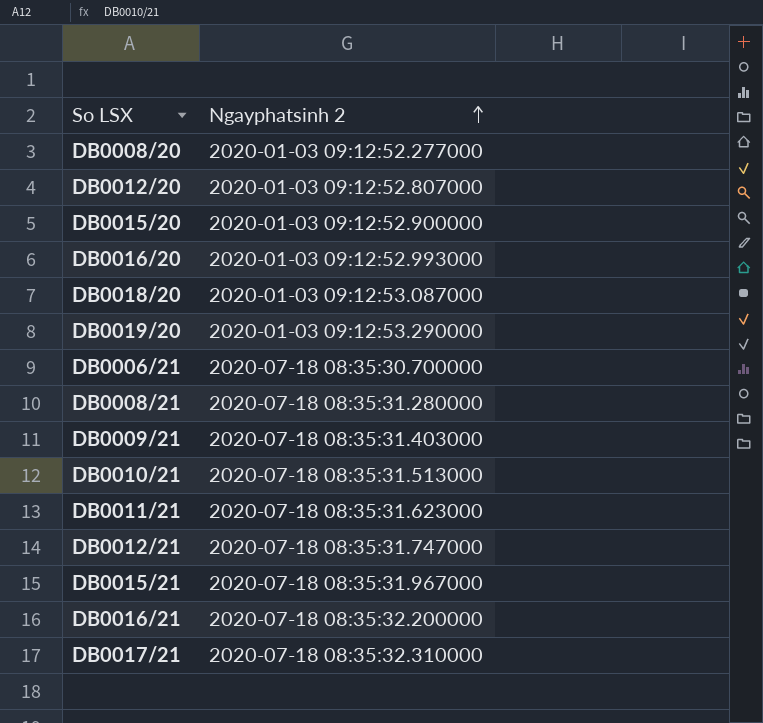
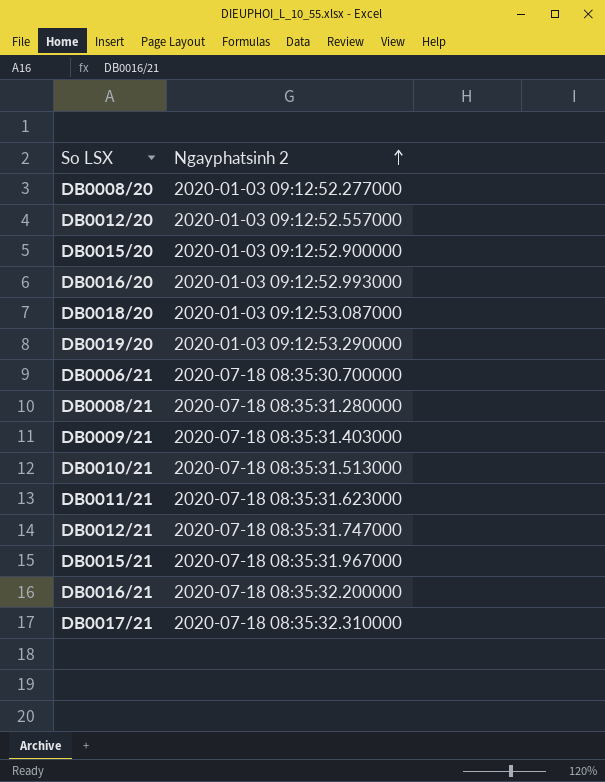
DB0012/20 | Ngayphatsinh 2: 2020-01-03 09:12:52.807000 -> 2020-01-03 09:12:52.557000

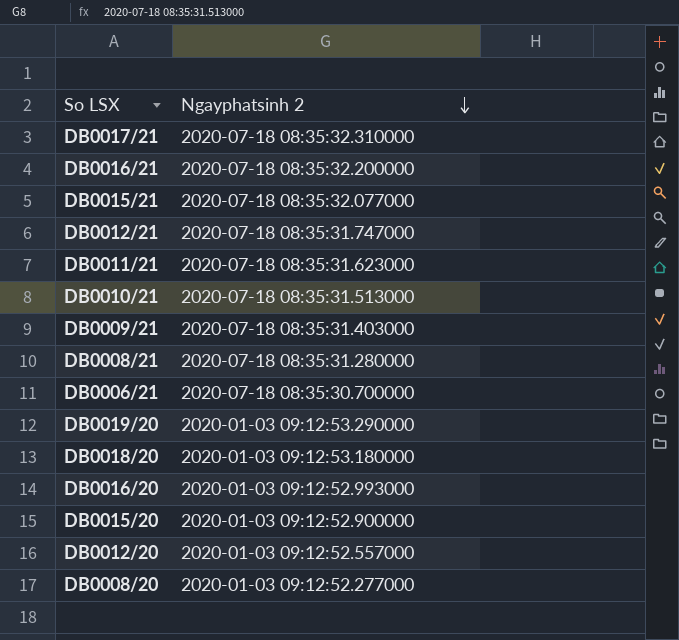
row order: Ngayphatsinh 2 ascending -> Ngayphatsinh 2 descending
DB0015/21 | Ngayphatsinh 2: 2020-07-18 08:35:31.967000 -> 2020-07-18 08:35:32.077000
DB0018/20 | Ngayphatsinh 2: 2020-01-03 09:12:53.087000 -> 2020-01-03 09:12:53.180000

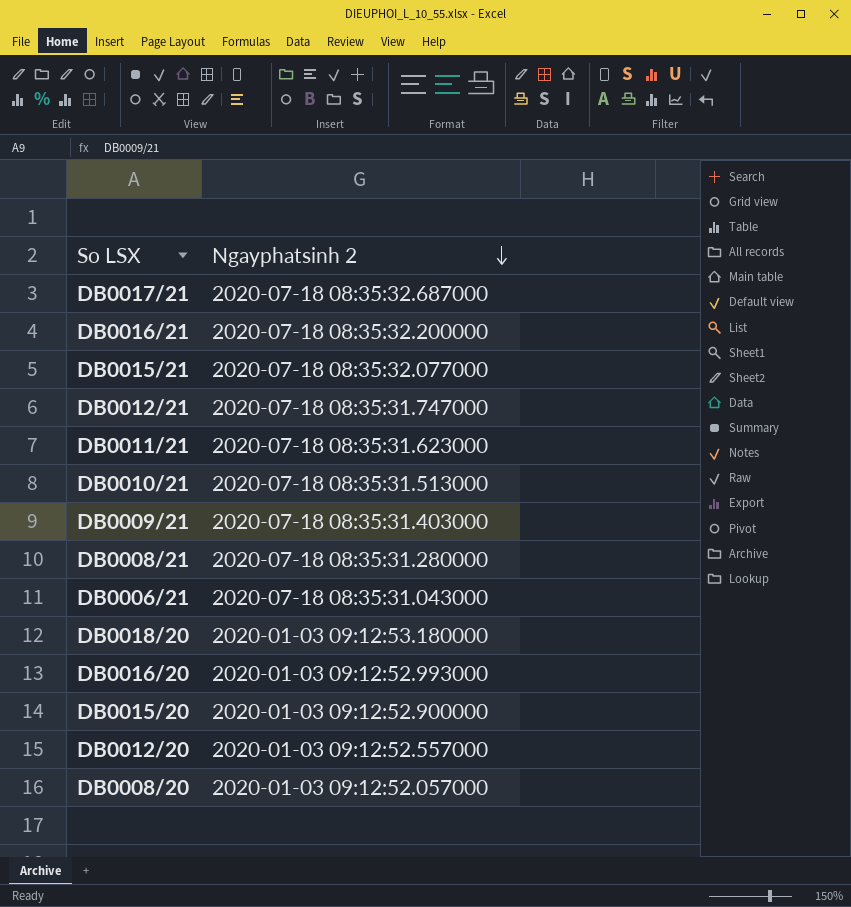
row DB0019/20: 2020-01-03 09:12:53.290000 -> none
DB0017/21 | Ngayphatsinh 2: 2020-07-18 08:35:32.310000 -> 2020-07-18 08:35:32.687000
DB0006/21 | Ngayphatsinh 2: 2020-07-18 08:35:30.700000 -> 2020-07-18 08:35:31.043000
DB0008/20 | Ngayphatsinh 2: 2020-01-03 09:12:52.277000 -> 2020-01-03 09:12:52.057000

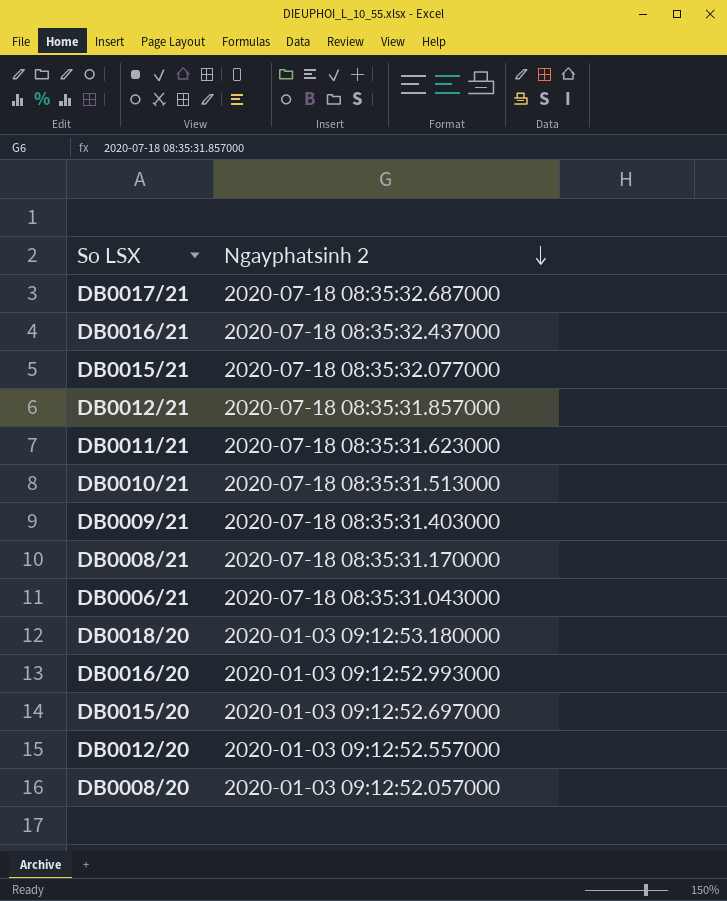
DB0016/21 | Ngayphatsinh 2: 2020-07-18 08:35:32.200000 -> 2020-07-18 08:35:32.437000
DB0012/21 | Ngayphatsinh 2: 2020-07-18 08:35:31.747000 -> 2020-07-18 08:35:31.857000
DB0008/21 | Ngayphatsinh 2: 2020-07-18 08:35:31.280000 -> 2020-07-18 08:35:31.170000
DB0015/20 | Ngayphatsinh 2: 2020-01-03 09:12:52.900000 -> 2020-01-03 09:12:52.697000

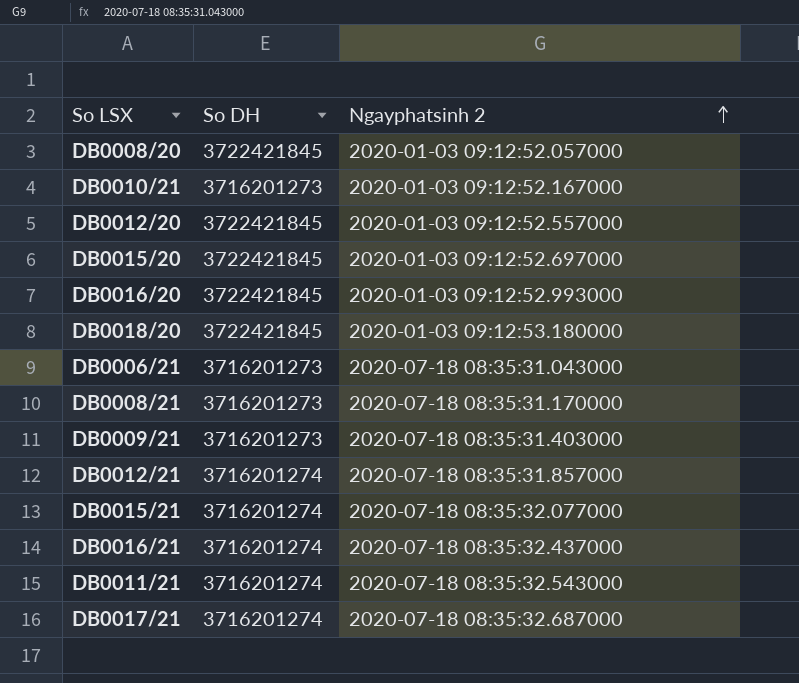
row order: Ngayphatsinh 2 descending -> Ngayphatsinh 2 ascending
column So DH | position: none -> 2
DB0010/21 | Ngayphatsinh 2: 2020-07-18 08:35:31.513000 -> 2020-01-03 09:12:52.167000
DB0011/21 | Ngayphatsinh 2: 2020-07-18 08:35:31.623000 -> 2020-07-18 08:35:32.543000

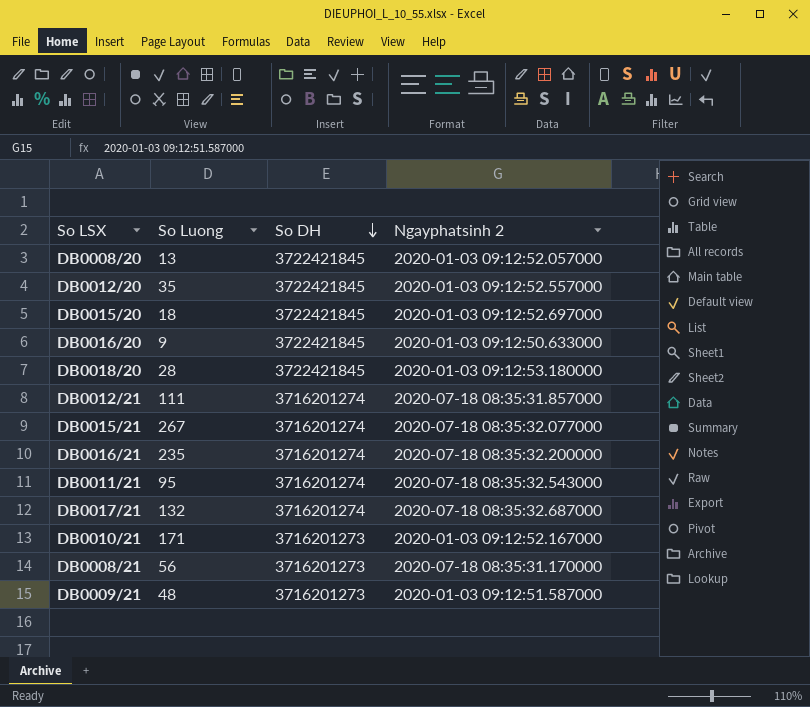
row order: Ngayphatsinh 2 ascending -> So DH descending
column So Luong | position: none -> 2
row DB0006/21: 3716201273 | 2020-07-18 08:35:31.043000 -> none
DB0016/20 | Ngayphatsinh 2: 2020-01-03 09:12:52.993000 -> 2020-01-03 09:12:50.633000
DB0016/21 | Ngayphatsinh 2: 2020-07-18 08:35:32.437000 -> 2020-07-18 08:35:32.200000
DB0009/21 | Ngayphatsinh 2: 2020-07-18 08:35:31.403000 -> 2020-01-03 09:12:51.587000

